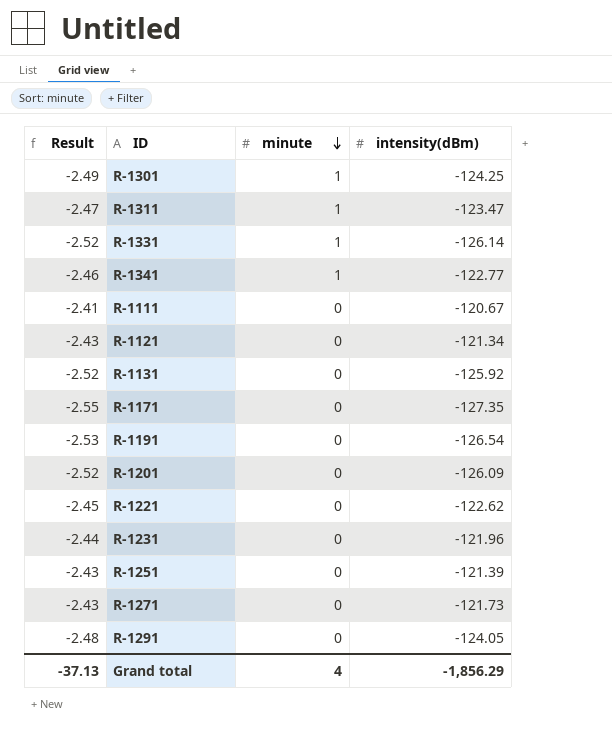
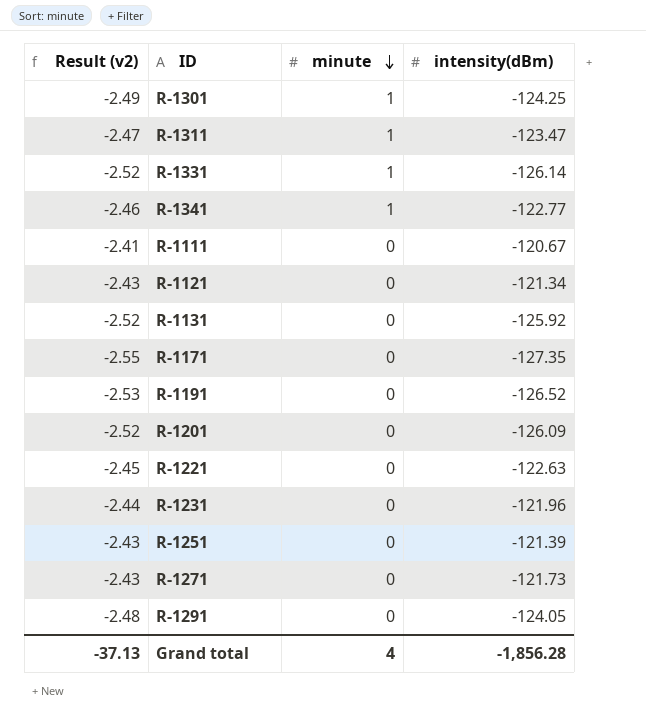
column name: Result -> Result (v2)
R-1191 | intensity(dBm): -126.54 -> -126.52
R-1221 | intensity(dBm): -122.62 -> -122.63
Grand total | intensity(dBm): -1,856.29 -> -1,856.28

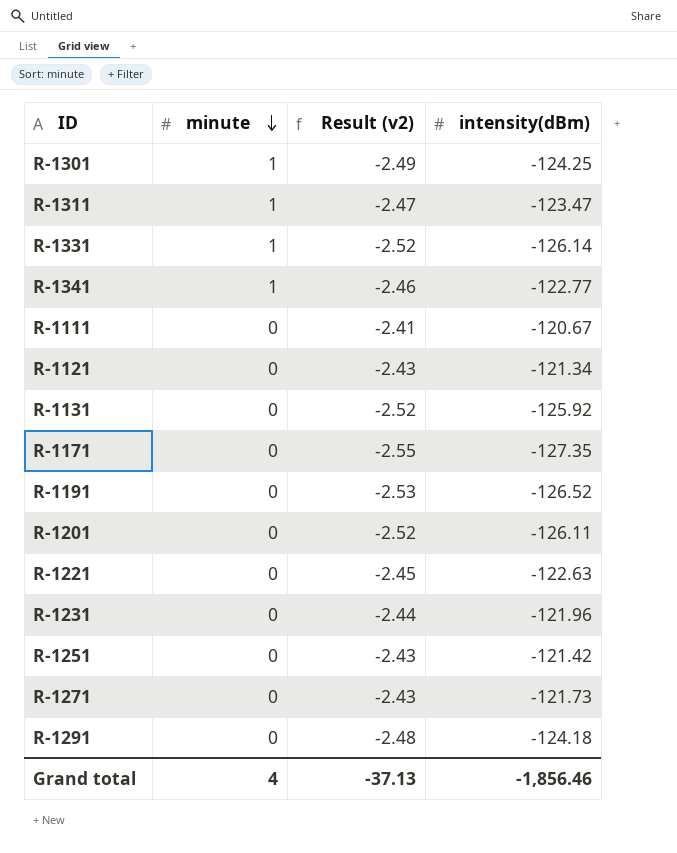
column Result (v2) | position: 1 -> 3
R-1201 | intensity(dBm): -126.09 -> -126.11
R-1251 | intensity(dBm): -121.39 -> -121.42
R-1291 | intensity(dBm): -124.05 -> -124.18
Grand total | intensity(dBm): -1,856.28 -> -1,856.46

